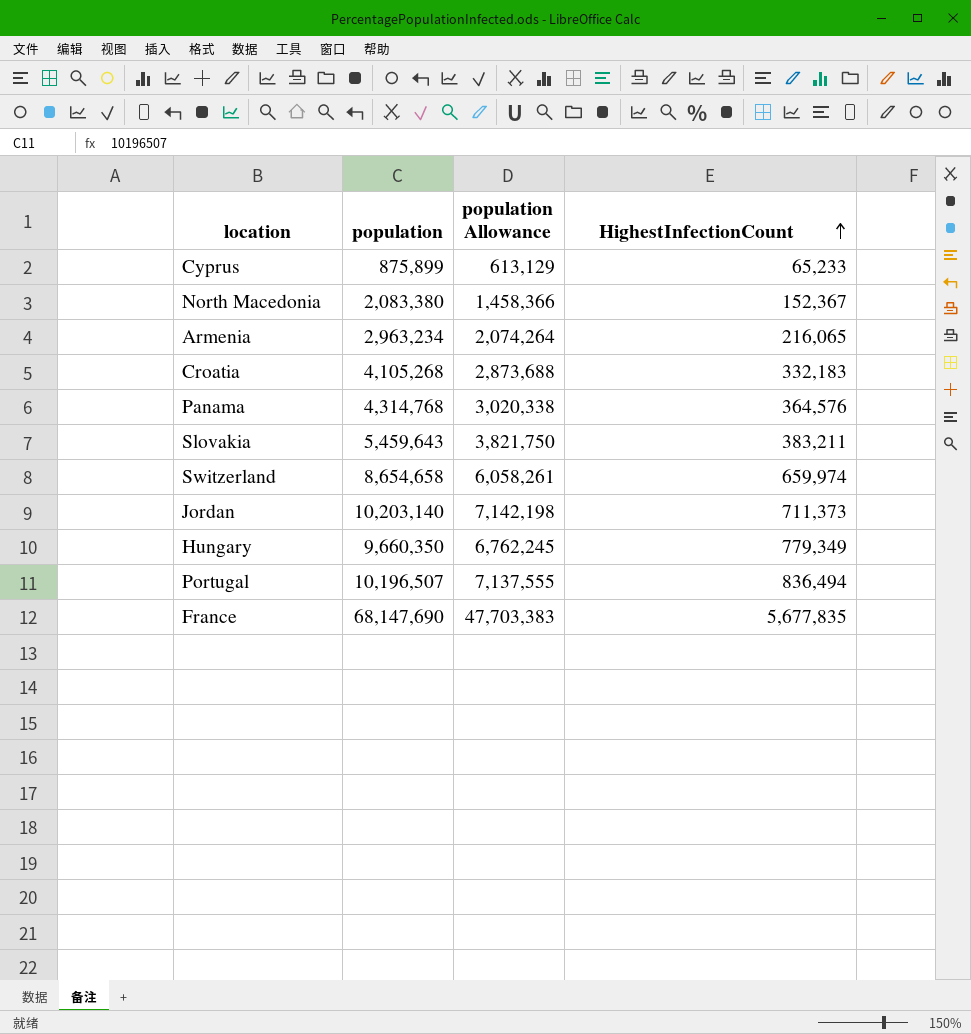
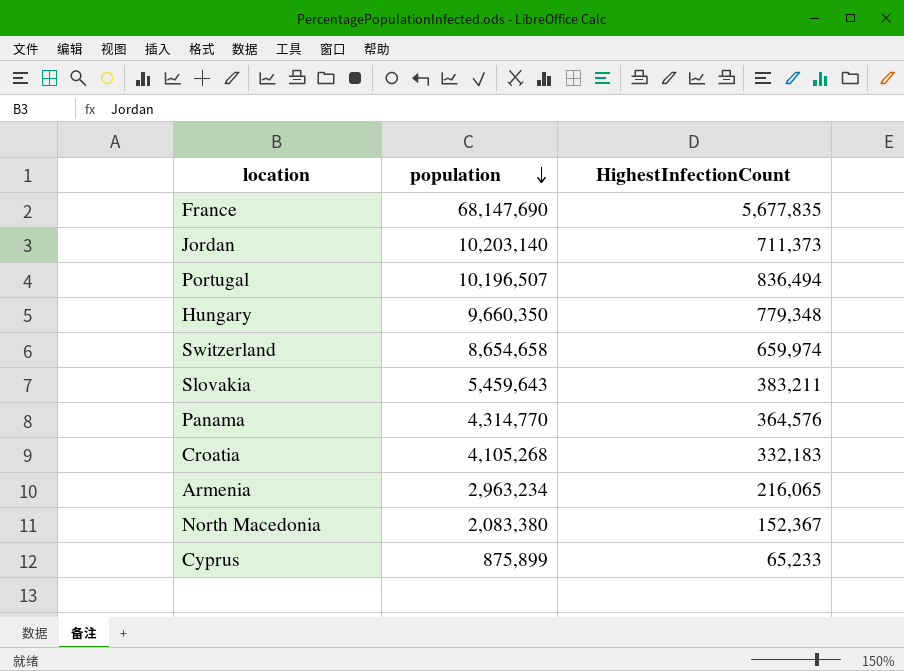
row order: HighestInfectionCount ascending -> population descending
column population Allowance | formula: [population] * 0.7 -> none
Hungary | HighestInfectionCount: 779,349 -> 779,348
Panama | population: 4,314,768 -> 4,314,770

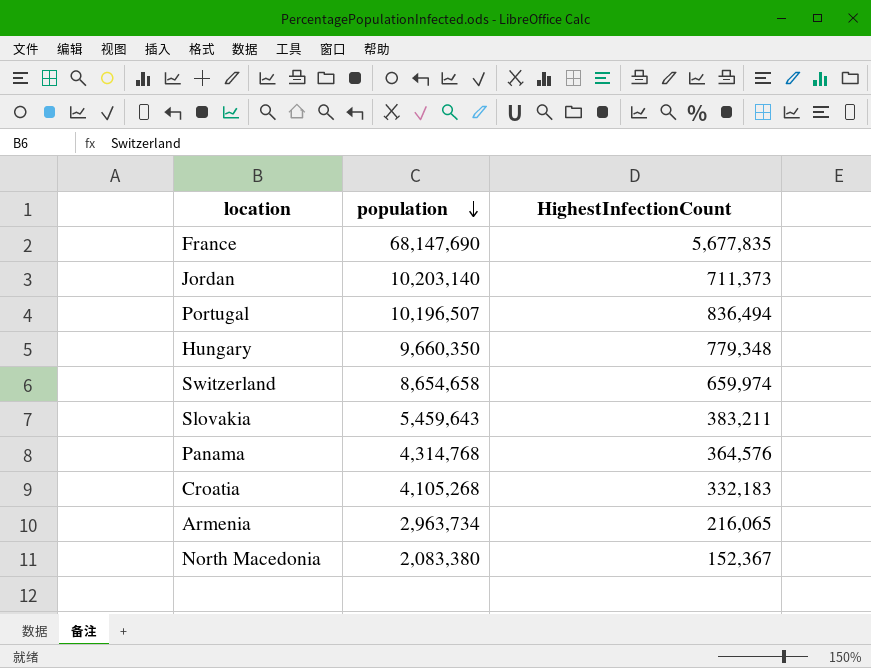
row Cyprus: 875,899 | 65,233 -> none
Panama | population: 4,314,770 -> 4,314,768
Armenia | population: 2,963,234 -> 2,963,734

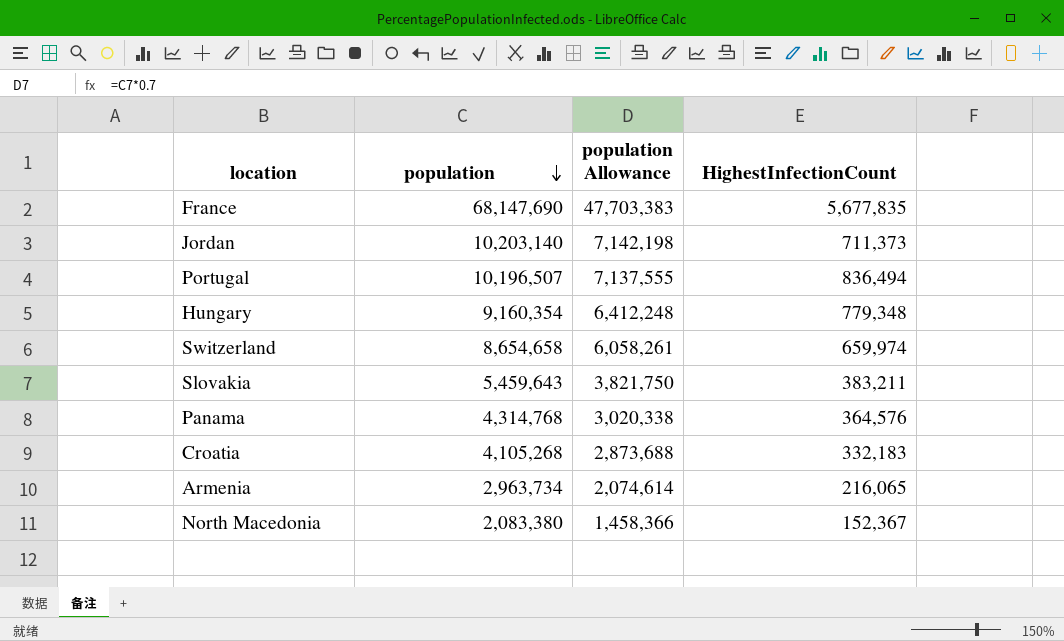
column population Allowance | formula: none -> [population] * 0.7
Hungary | population: 9,660,350 -> 9,160,354

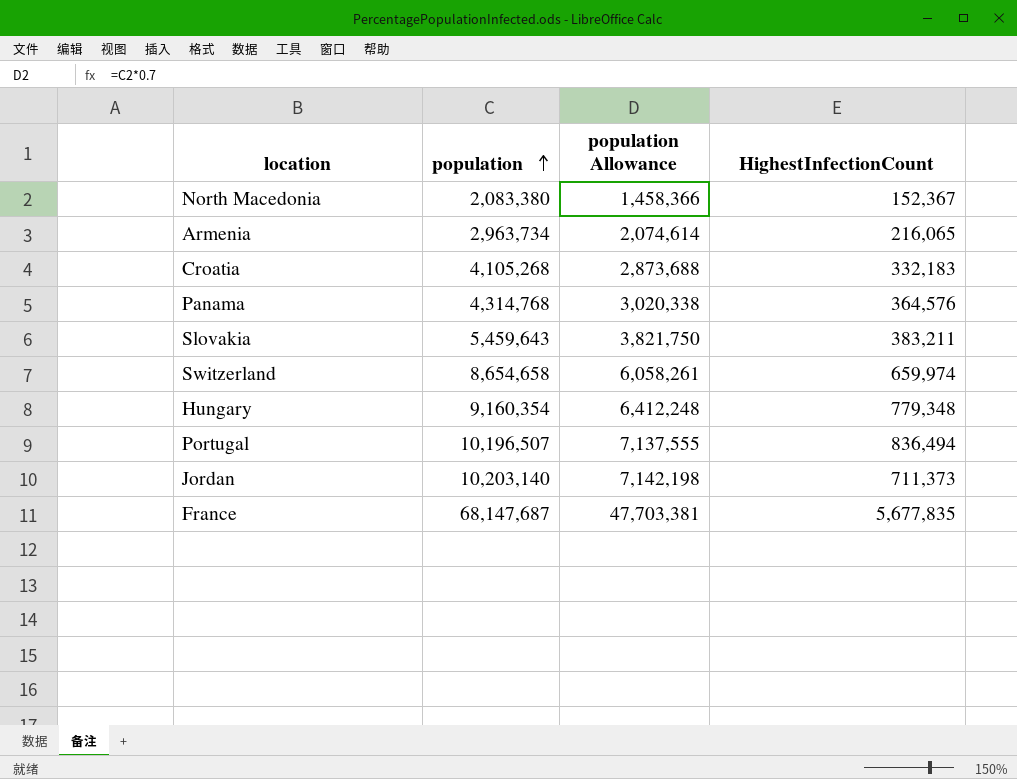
row order: population descending -> population ascending
France | population: 68,147,690 -> 68,147,687
France | population Allowance: 47,703,383 -> 47,703,381

